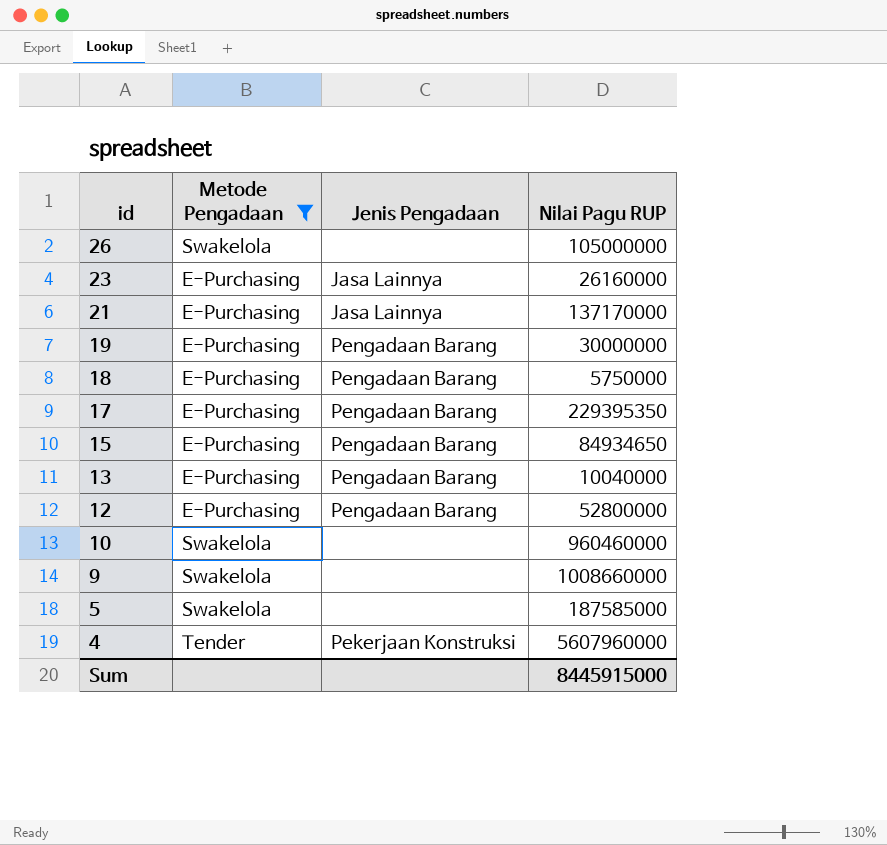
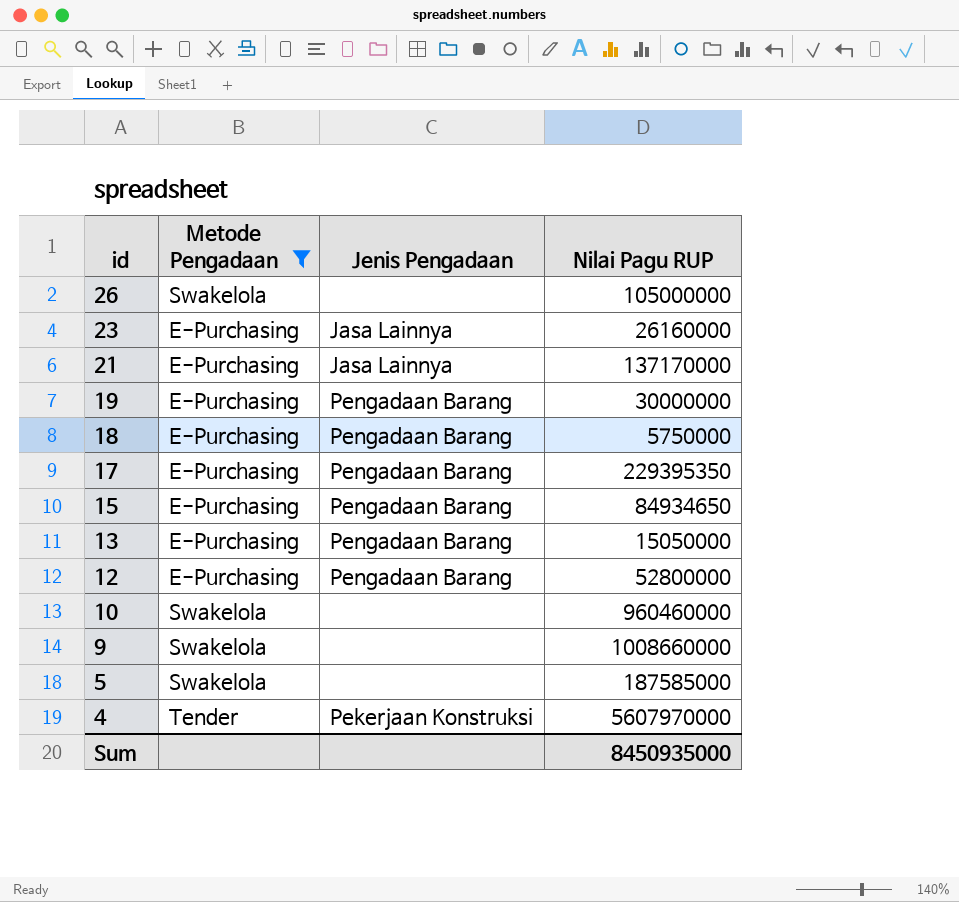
13 | Nilai Pagu RUP: 10040000 -> 15050000
4 | Nilai Pagu RUP: 5607960000 -> 5607970000
Sum | Nilai Pagu RUP: 8445915000 -> 8450935000

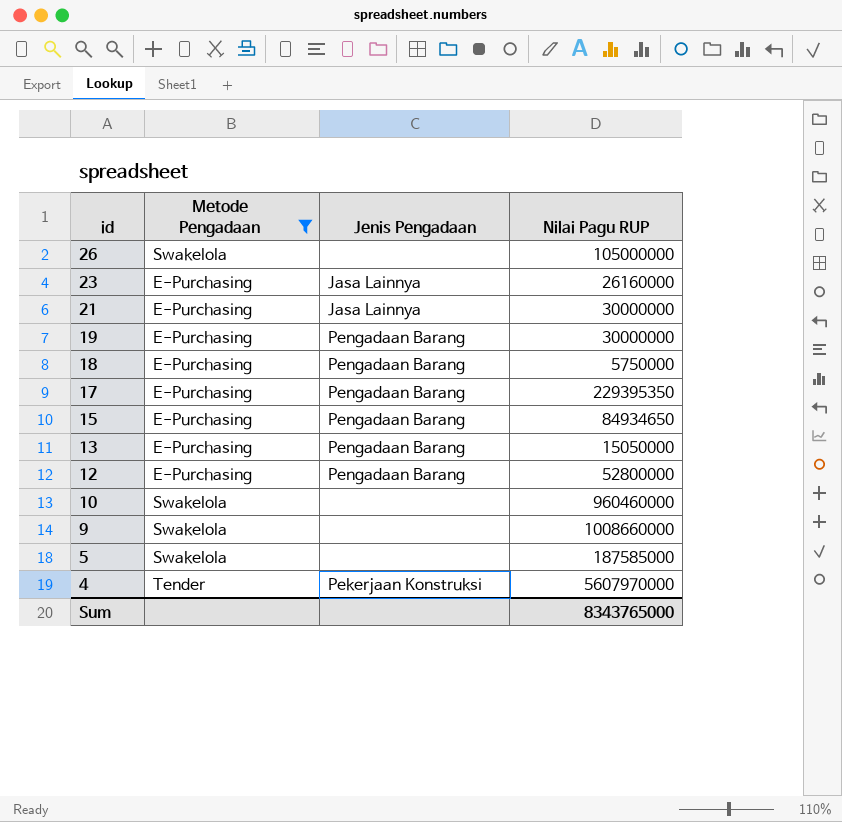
21 | Nilai Pagu RUP: 137170000 -> 30000000
Sum | Nilai Pagu RUP: 8450935000 -> 8343765000

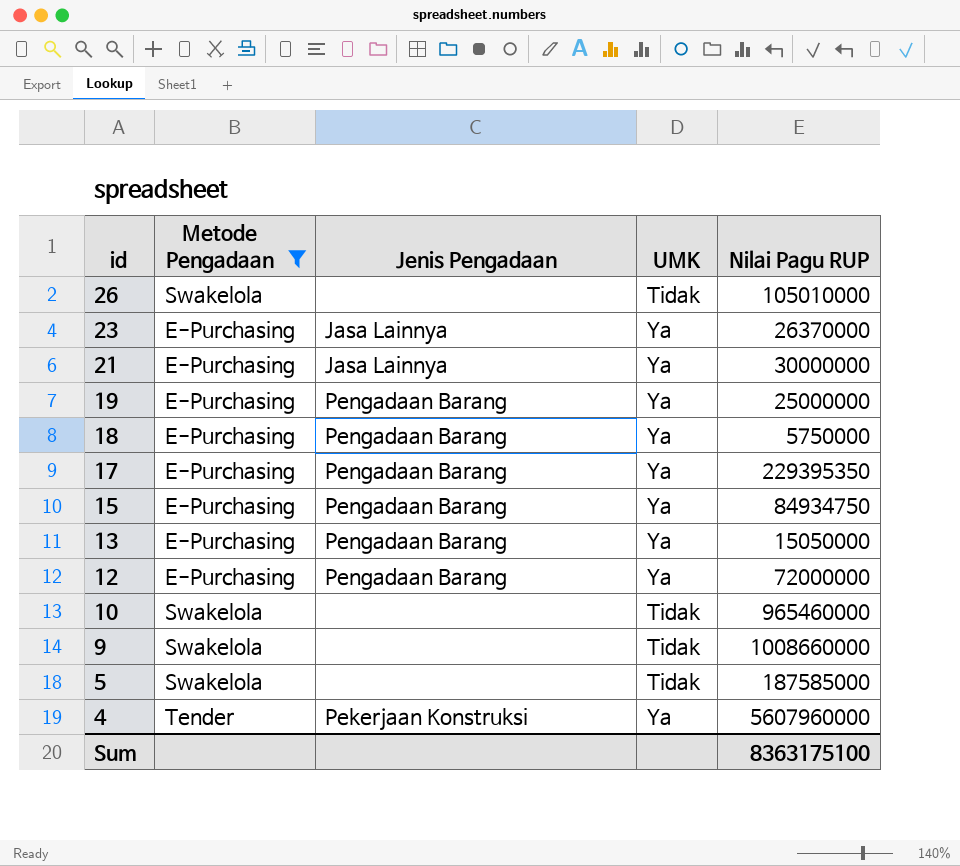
column UMK | position: none -> 4
26 | Nilai Pagu RUP: 105000000 -> 105010000
23 | Nilai Pagu RUP: 26160000 -> 26370000
19 | Nilai Pagu RUP: 30000000 -> 25000000
15 | Nilai Pagu RUP: 84934650 -> 84934750
12 | Nilai Pagu RUP: 52800000 -> 72000000
10 | Nilai Pagu RUP: 960460000 -> 965460000
4 | Nilai Pagu RUP: 5607970000 -> 5607960000
Sum | Nilai Pagu RUP: 8343765000 -> 8363175100

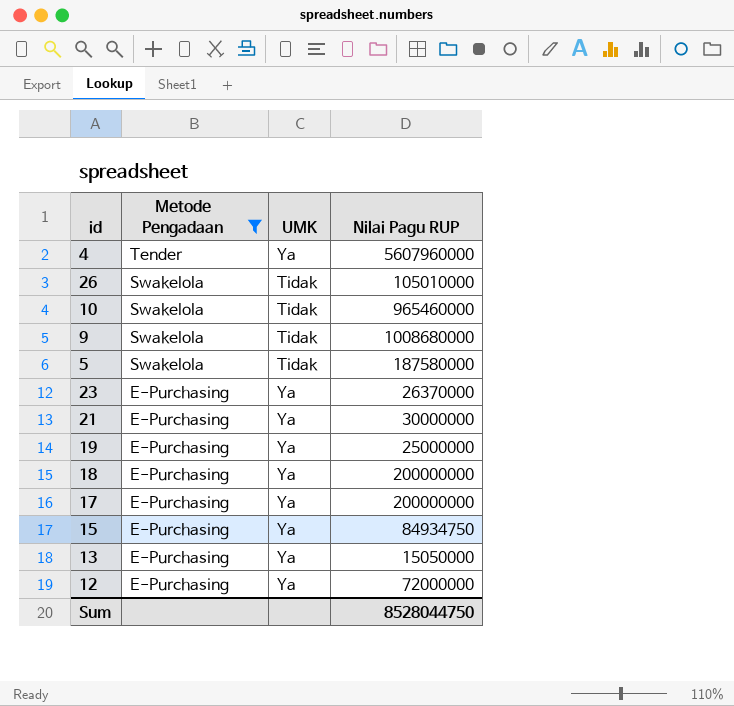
row order: id descending -> Metode Pengadaan descending
column Jenis Pengadaan | position: 3 -> none
9 | Nilai Pagu RUP: 1008660000 -> 1008680000
5 | Nilai Pagu RUP: 187585000 -> 187580000
18 | Nilai Pagu RUP: 5750000 -> 200000000
17 | Nilai Pagu RUP: 229395350 -> 200000000
Sum | Nilai Pagu RUP: 8363175100 -> 8528044750

